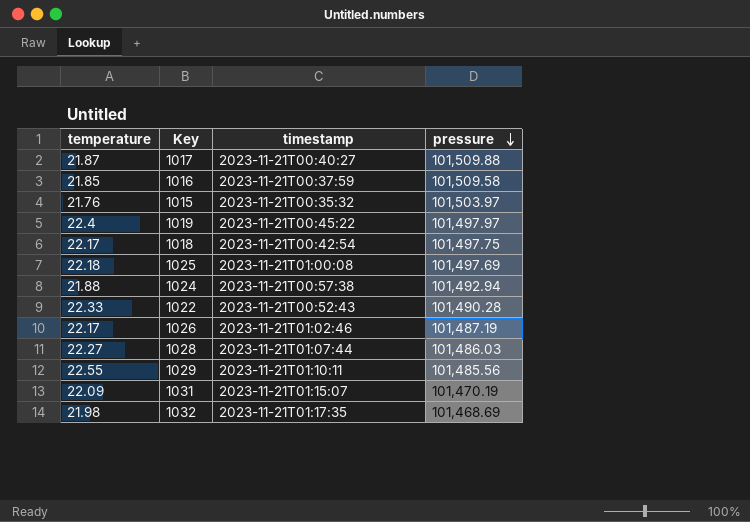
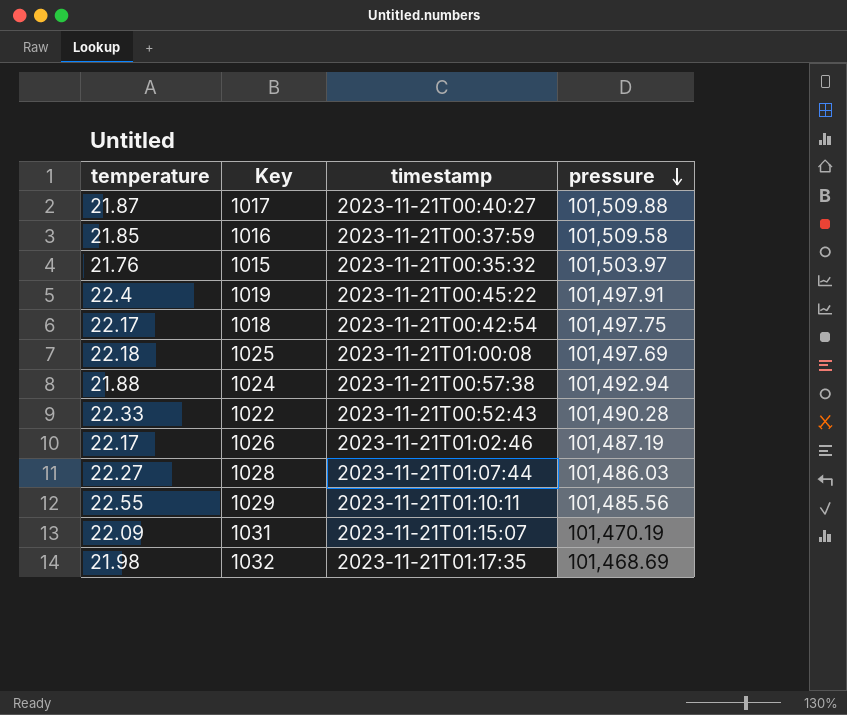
1019 | pressure: 101,497.97 -> 101,497.91

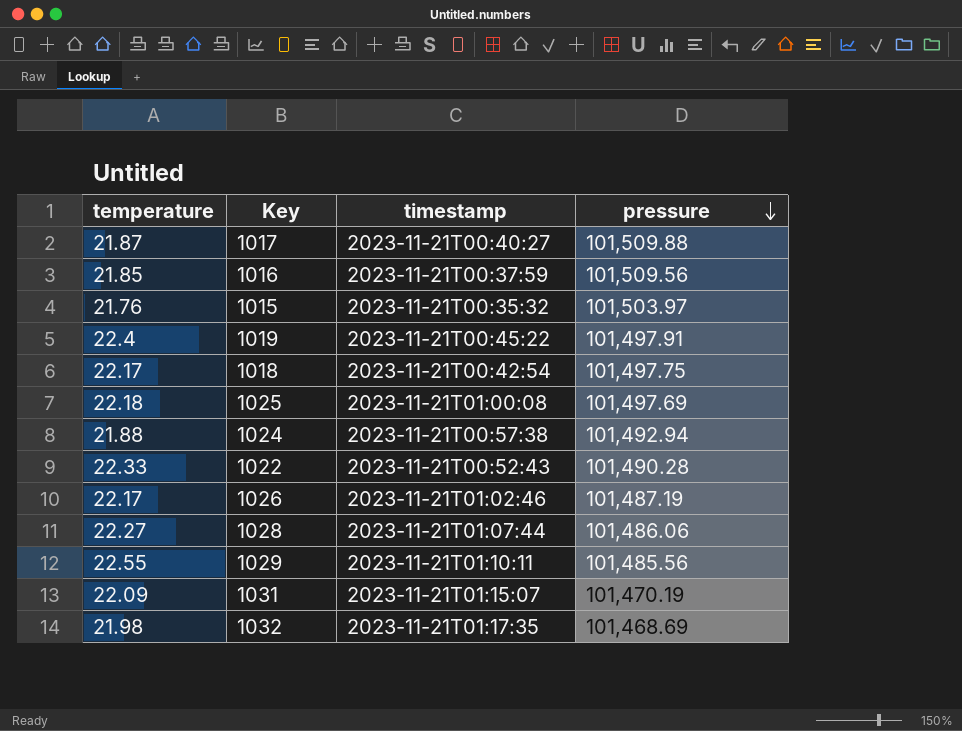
1016 | pressure: 101,509.58 -> 101,509.56
1028 | pressure: 101,486.03 -> 101,486.06

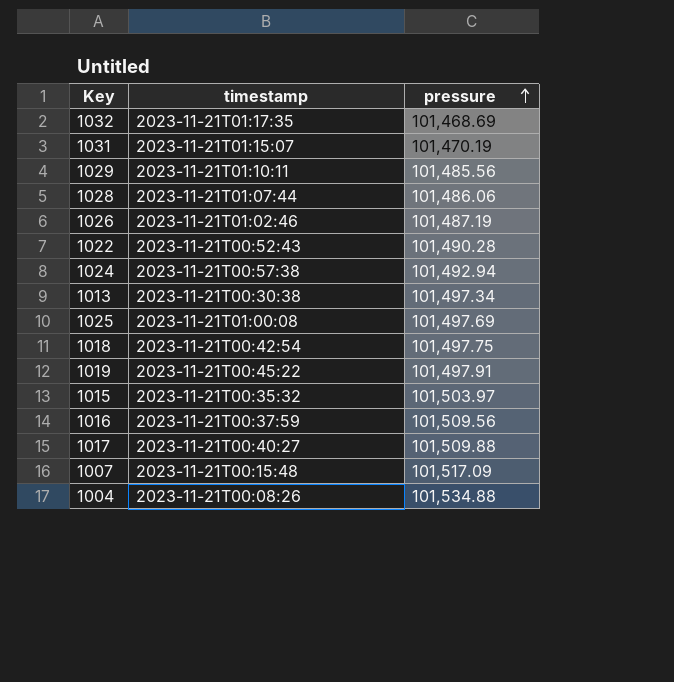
row order: pressure descending -> pressure ascending
column temperature | position: 1 -> none
row 1013: none -> 2023-11-21T00:30:38 | 101,497.34
row 1007: none -> 2023-11-21T00:15:48 | 101,517.09
row 1004: none -> 2023-11-21T00:08:26 | 101,534.88

